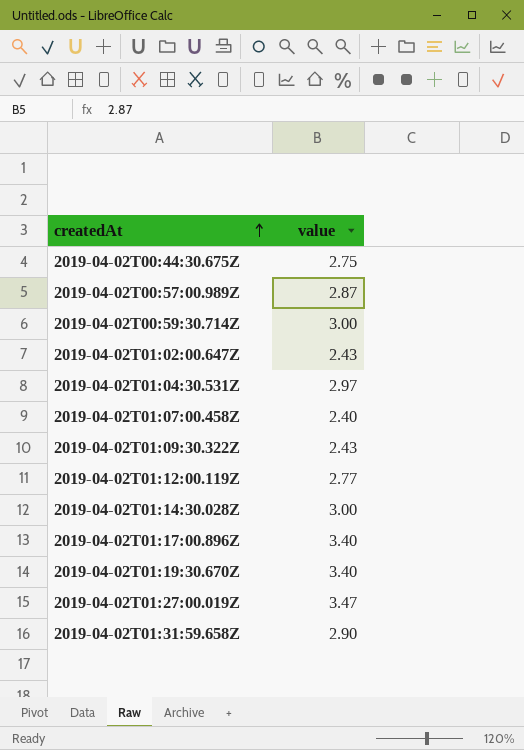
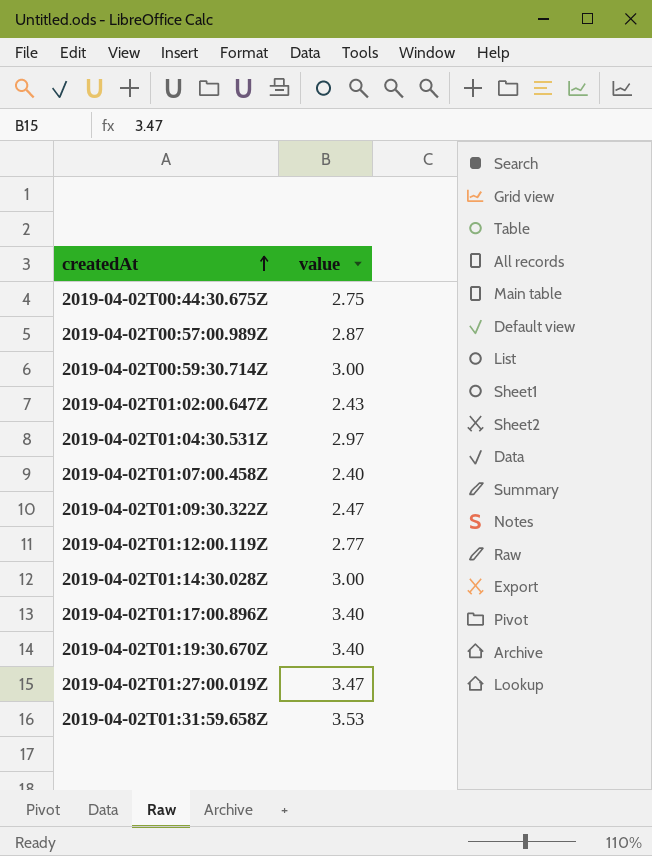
2019-04-02T01:09:30.322Z | value: 2.43 -> 2.47
2019-04-02T01:31:59.658Z | value: 2.90 -> 3.53

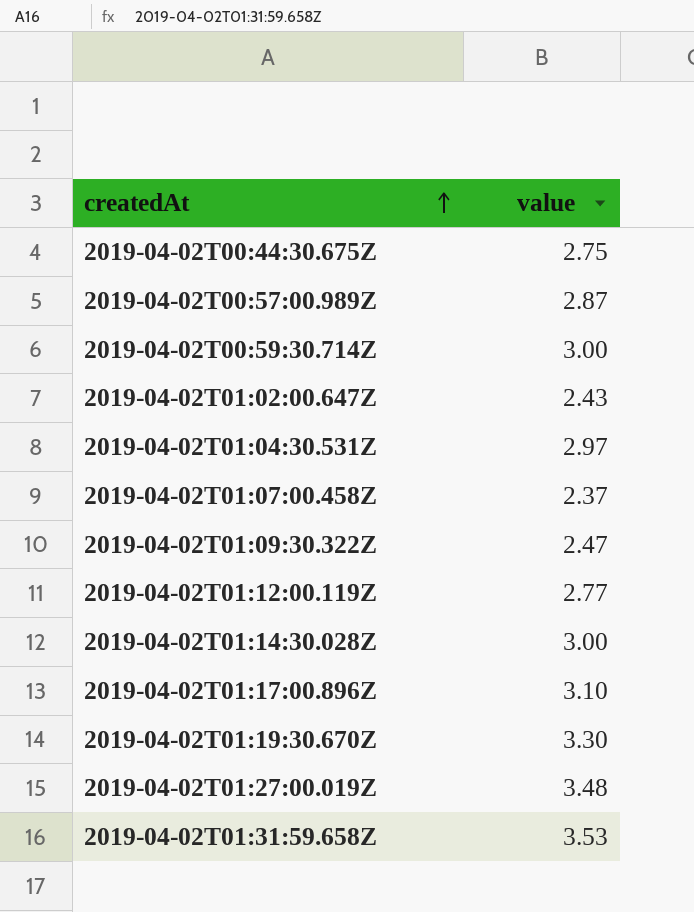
2019-04-02T01:07:00.458Z | value: 2.40 -> 2.37
2019-04-02T01:17:00.896Z | value: 3.40 -> 3.10
2019-04-02T01:19:30.670Z | value: 3.40 -> 3.30
2019-04-02T01:27:00.019Z | value: 3.47 -> 3.48

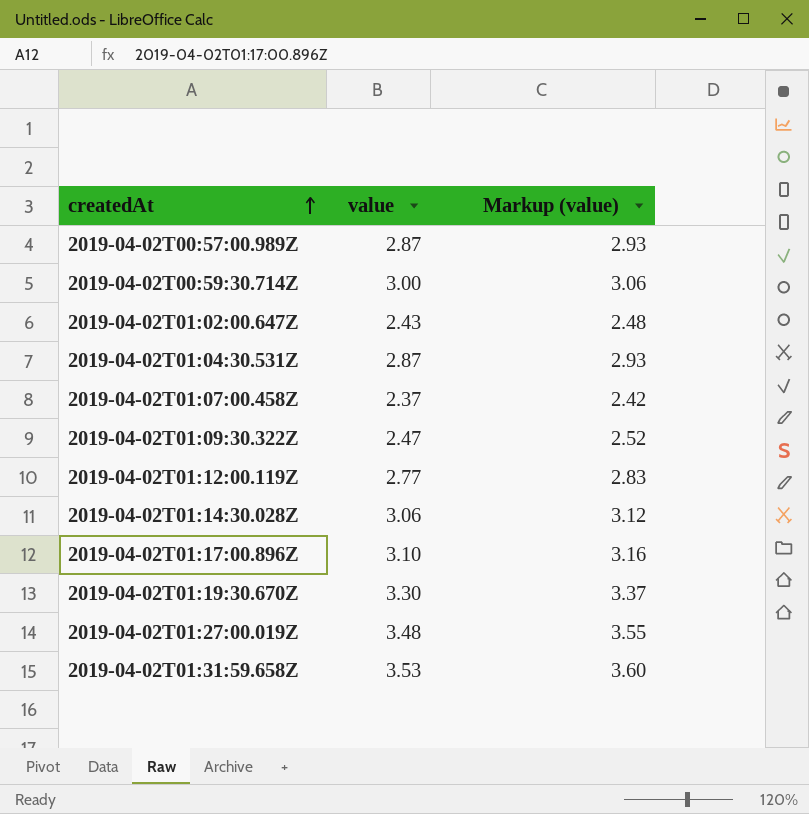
column Markup (value) | formula: none -> [value] * 1.02
row 2019-04-02T00:44:30.675Z: 2.75 -> none
2019-04-02T01:04:30.531Z | value: 2.97 -> 2.87
2019-04-02T01:14:30.028Z | value: 3.00 -> 3.06

